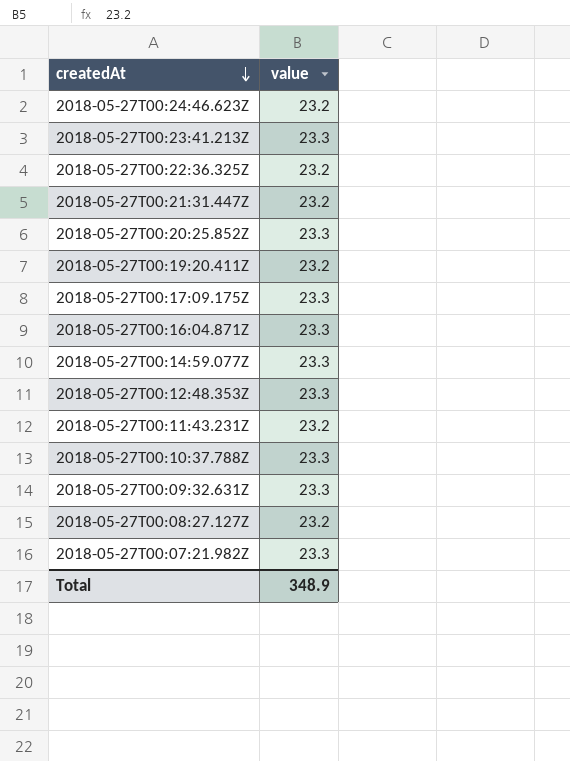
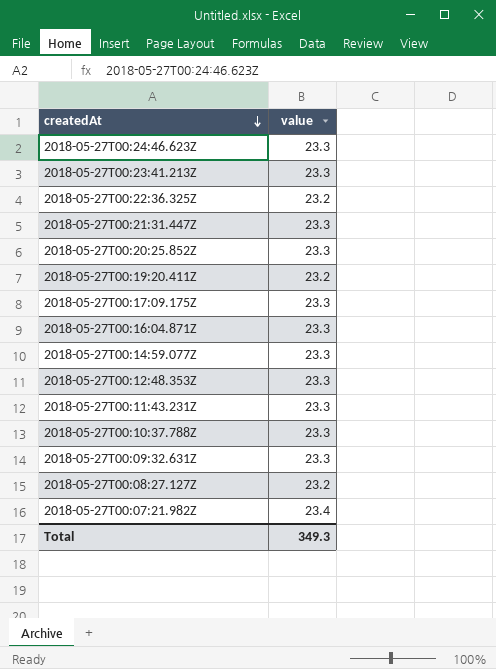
2018-05-27T00:24:46.623Z | value: 23.2 -> 23.3
2018-05-27T00:21:31.447Z | value: 23.2 -> 23.3
2018-05-27T00:11:43.231Z | value: 23.2 -> 23.3
2018-05-27T00:07:21.982Z | value: 23.3 -> 23.4
Total | value: 348.9 -> 349.3

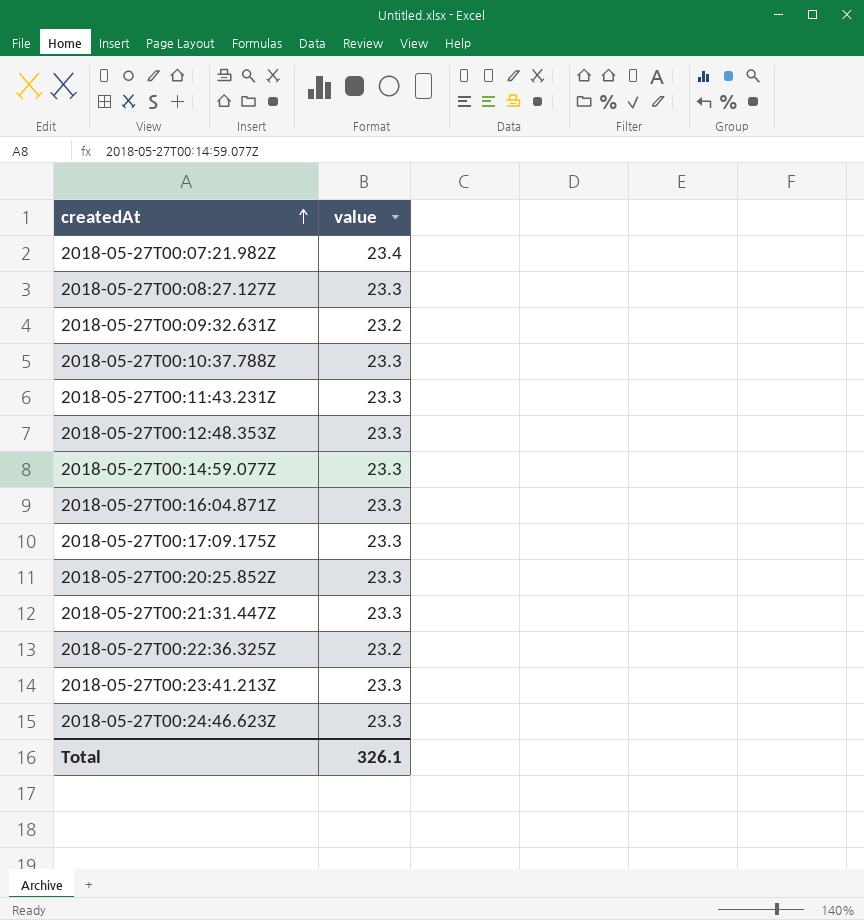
row order: createdAt descending -> createdAt ascending
row 2018-05-27T00:19:20.411Z: 23.2 -> none
2018-05-27T00:08:27.127Z | value: 23.2 -> 23.3
2018-05-27T00:09:32.631Z | value: 23.3 -> 23.2
Total | value: 349.3 -> 326.1

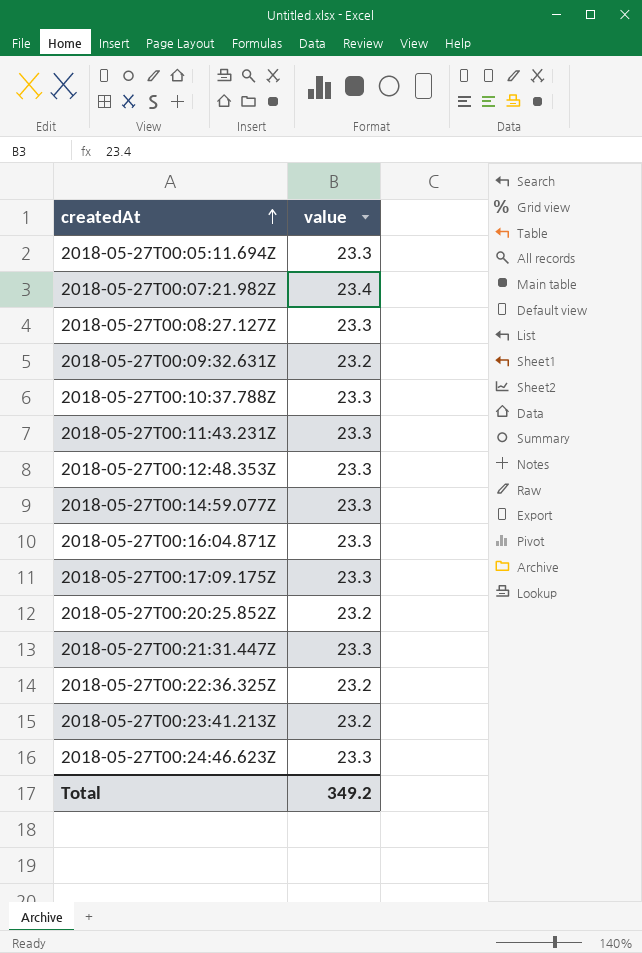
row 2018-05-27T00:05:11.694Z: none -> 23.3
2018-05-27T00:20:25.852Z | value: 23.3 -> 23.2
2018-05-27T00:23:41.213Z | value: 23.3 -> 23.2
Total | value: 326.1 -> 349.2

